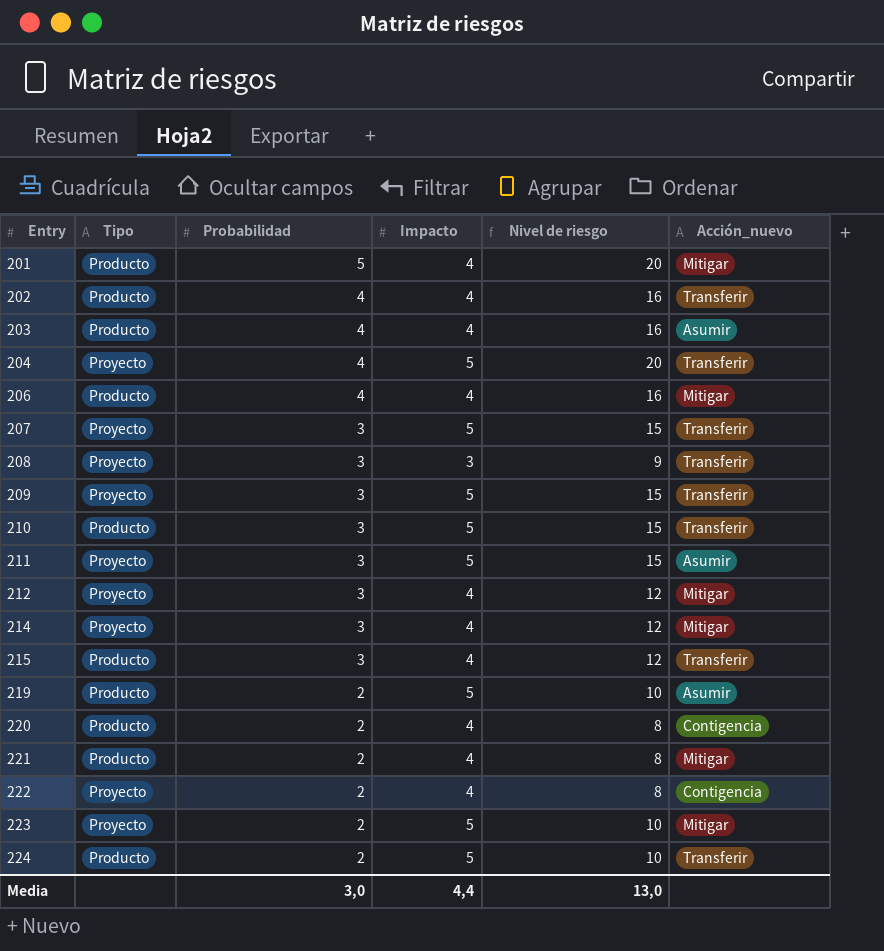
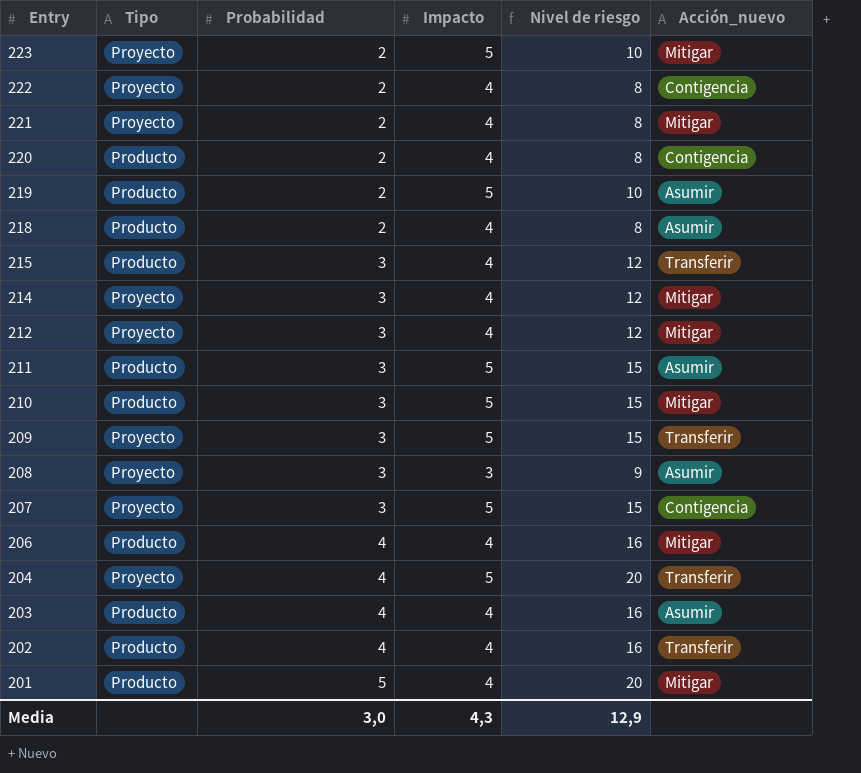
row order: Entry ascending -> Entry descending
row 224: Producto | 2 | 5 | 10 | Transferir -> none
221 | Tipo: Producto -> Proyecto
row 218: none -> Producto | 2 | 4 | 8 | Asumir
211 | Tipo: Proyecto -> Producto
210 | Acción_nuevo: Transferir -> Mitigar
208 | Acción_nuevo: Transferir -> Asumir
207 | Acción_nuevo: Transferir -> Contigencia
Media | Impacto: 4,4 -> 4,3
Media | Nivel de riesgo: 13,0 -> 12,9

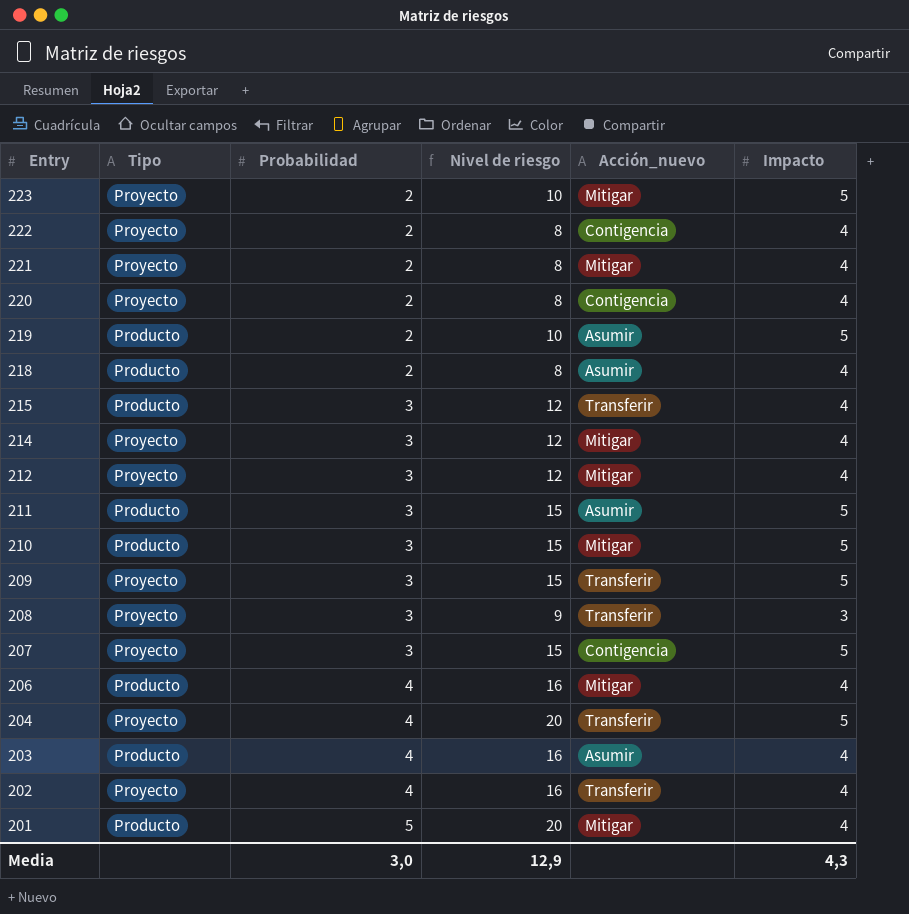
column Impacto | position: 4 -> 6
220 | Tipo: Producto -> Proyecto
208 | Acción_nuevo: Asumir -> Transferir
202 | Tipo: Producto -> Proyecto

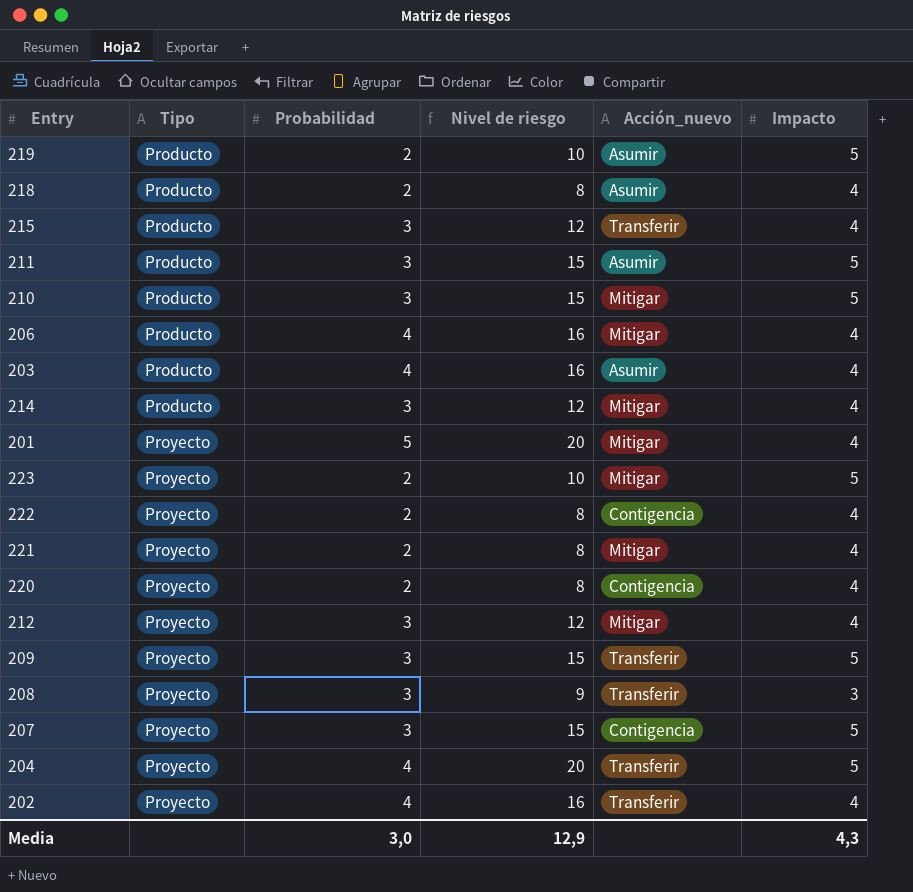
row order: Entry descending -> Tipo ascending
214 | Tipo: Proyecto -> Producto
201 | Tipo: Producto -> Proyecto

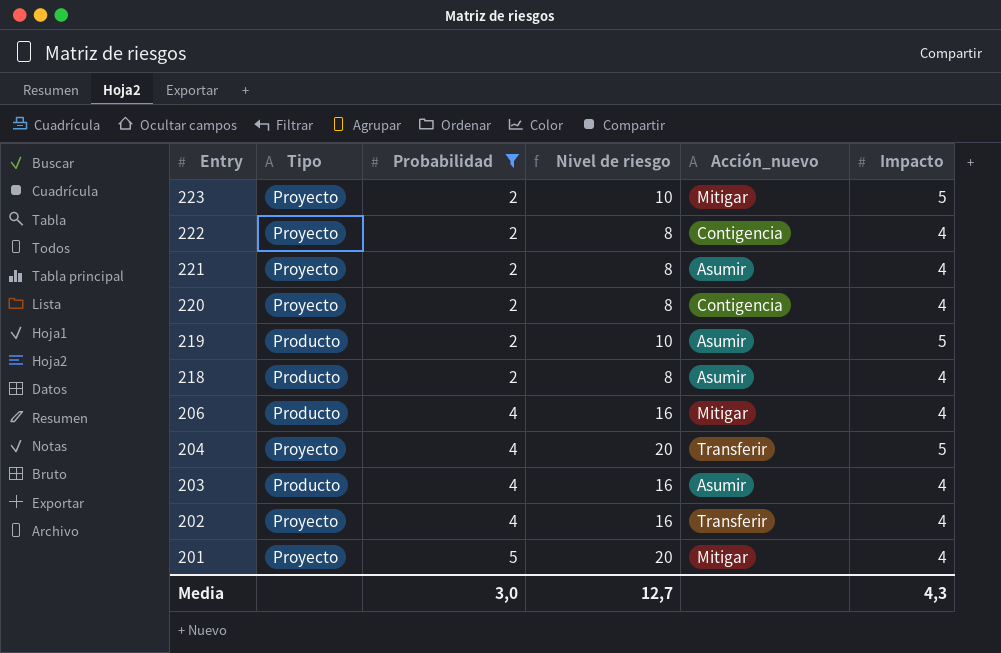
filter: none -> Probabilidad != 3
row order: Tipo ascending -> Entry descending
221 | Acción_nuevo: Mitigar -> Asumir
Media | Nivel de riesgo: 12,9 -> 12,7

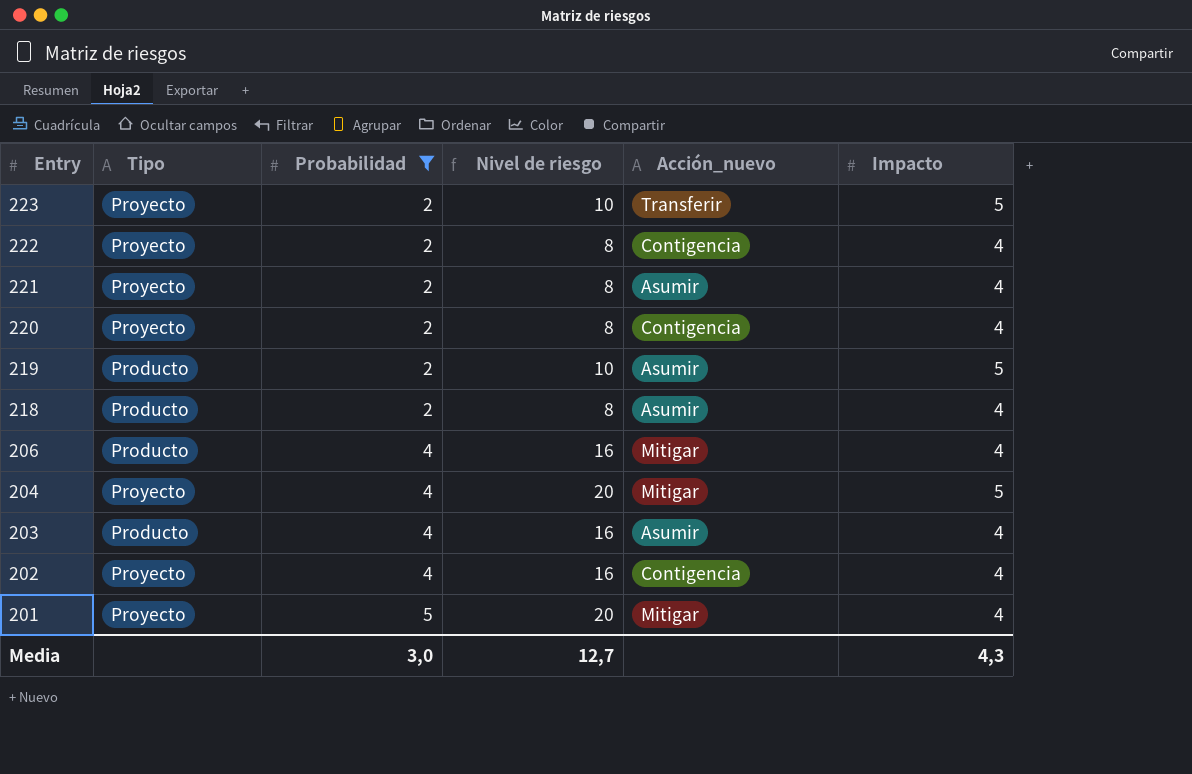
223 | Acción_nuevo: Mitigar -> Transferir
204 | Acción_nuevo: Transferir -> Mitigar
202 | Acción_nuevo: Transferir -> Contigencia

